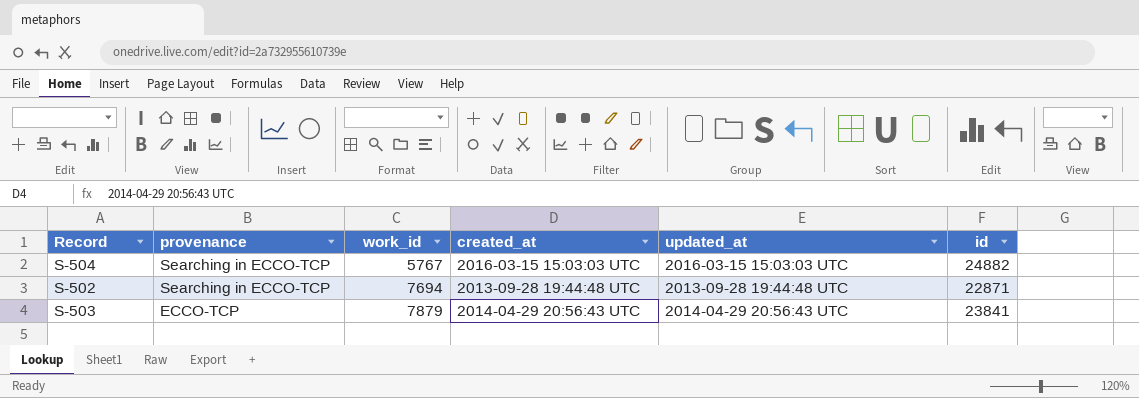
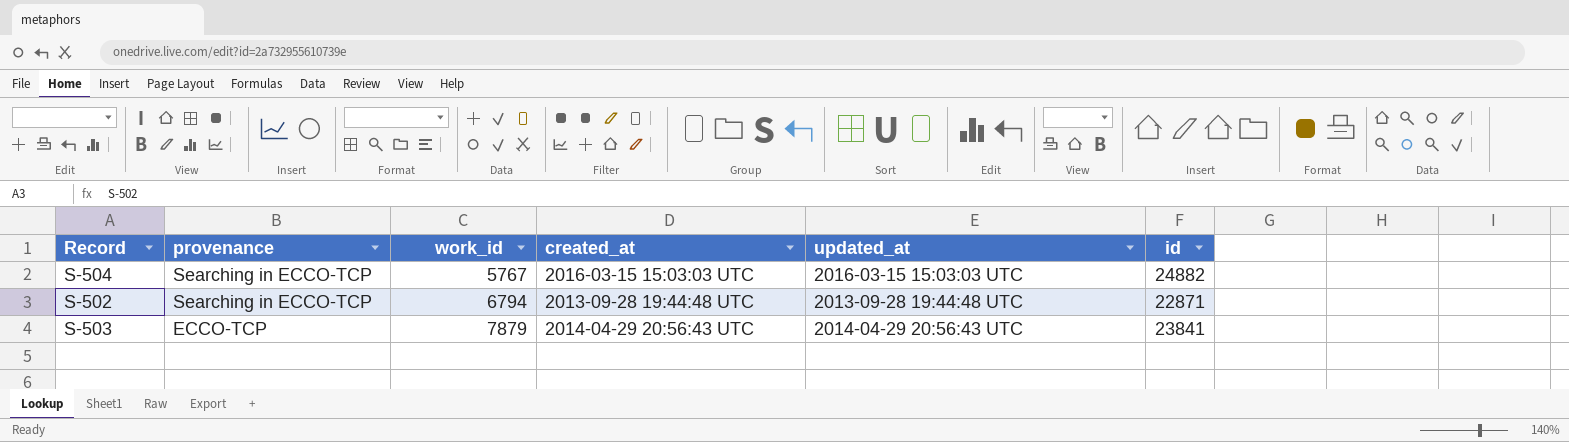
S-502 | work_id: 7694 -> 6794

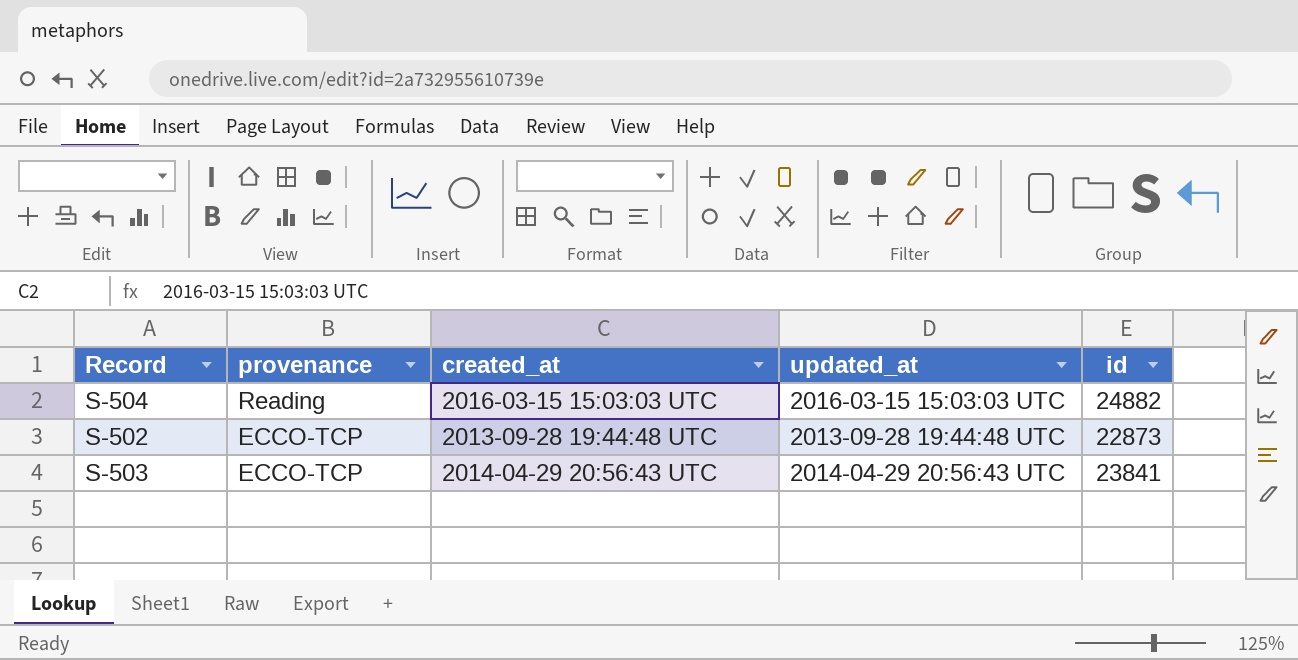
column work_id | position: 3 -> none
S-504 | provenance: Searching in ECCO-TCP -> Reading
S-502 | provenance: Searching in ECCO-TCP -> ECCO-TCP
S-502 | id: 22871 -> 22873

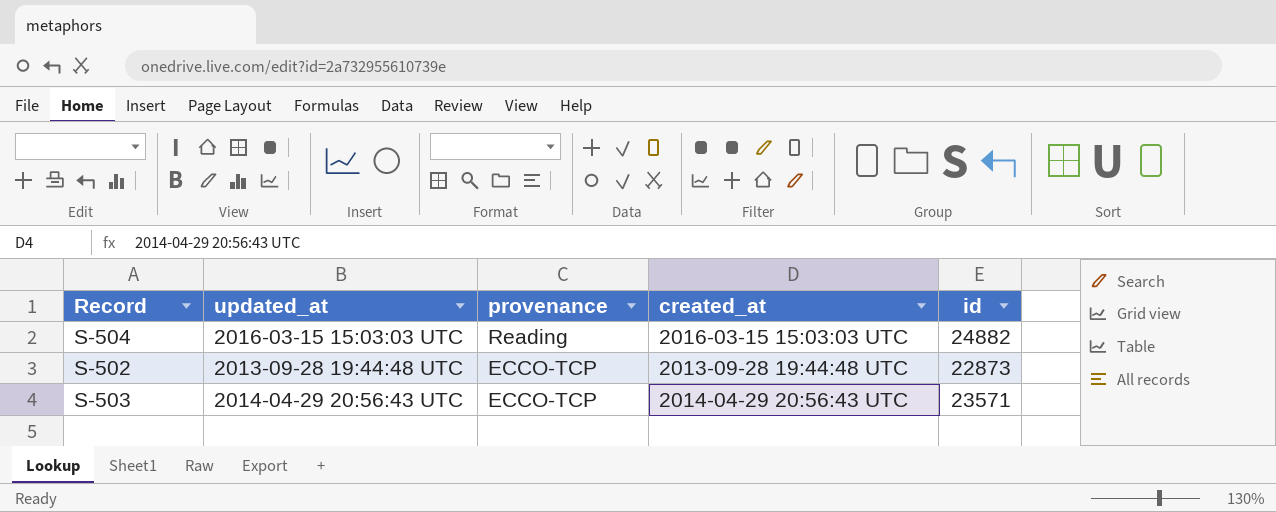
column updated_at | position: 4 -> 2
S-503 | id: 23841 -> 23571

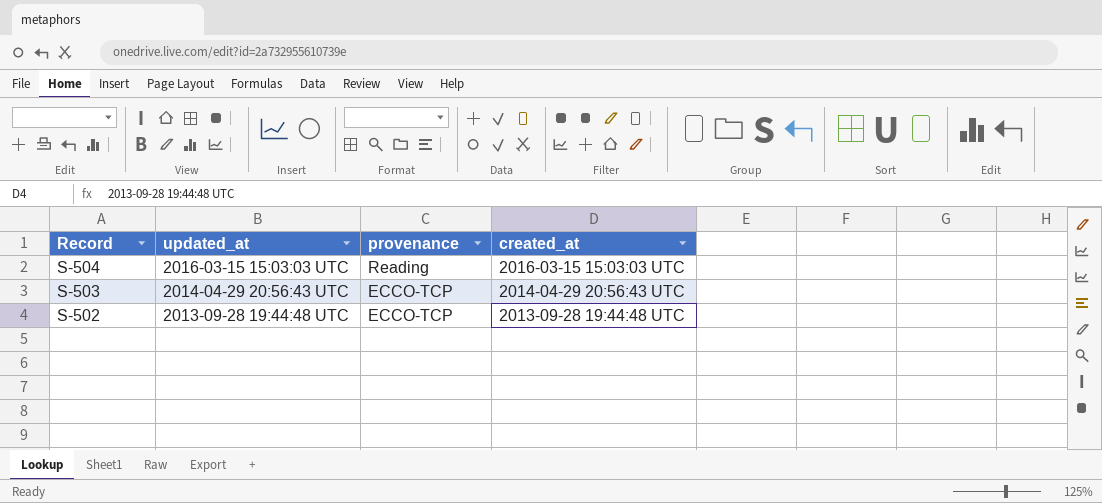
row order: provenance descending -> Record descending
column id | position: 5 -> none

